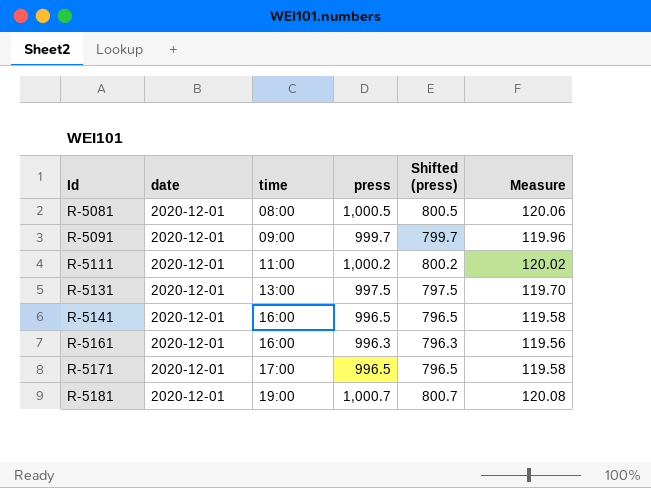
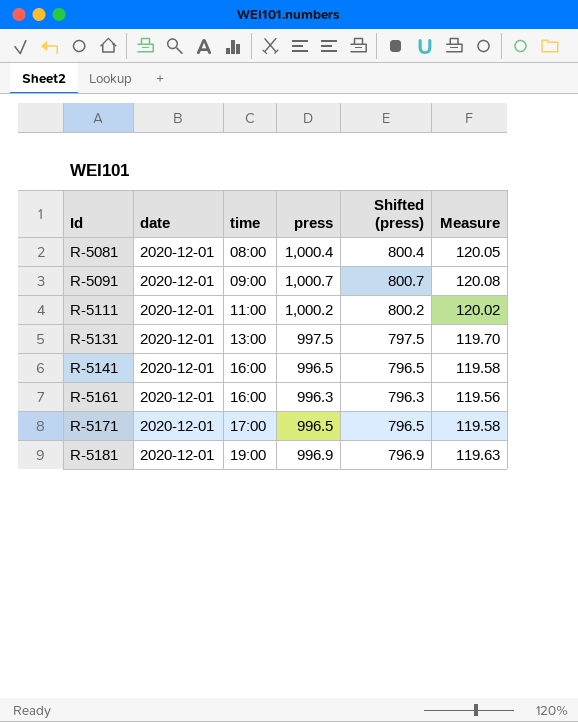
R-5081 | press: 1,000.5 -> 1,000.4
R-5081 | Shifted (press): 800.5 -> 800.4
R-5081 | Measure: 120.06 -> 120.05
R-5091 | press: 999.7 -> 1,000.7
R-5091 | Shifted (press): 799.7 -> 800.7
R-5091 | Measure: 119.96 -> 120.08
R-5181 | press: 1,000.7 -> 996.9
R-5181 | Shifted (press): 800.7 -> 796.9
R-5181 | Measure: 120.08 -> 119.63

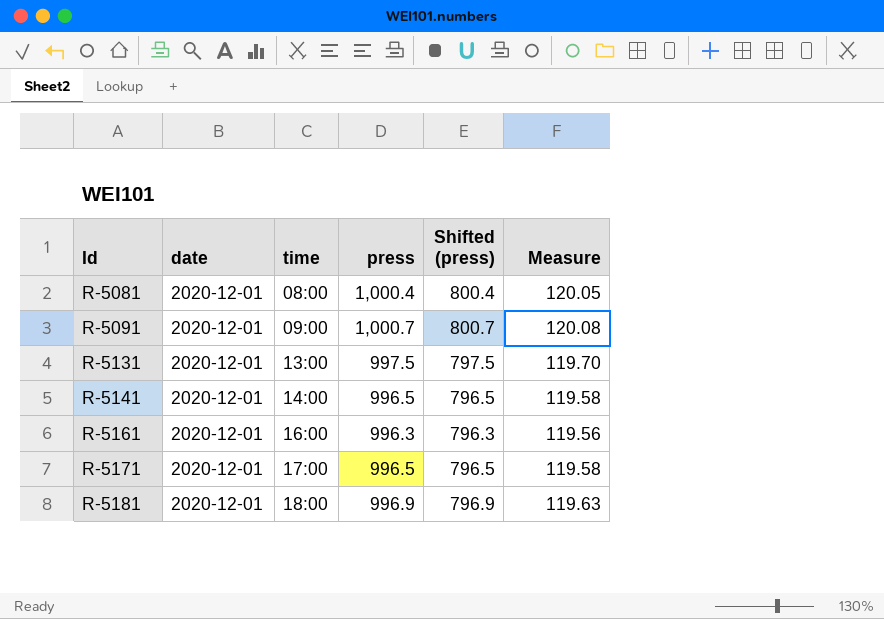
row R-5111: 2020-12-01 | 11:00 | 1,000.2 | 800.2 | 120.02 -> none
R-5141 | time: 16:00 -> 14:00
R-5181 | time: 19:00 -> 18:00

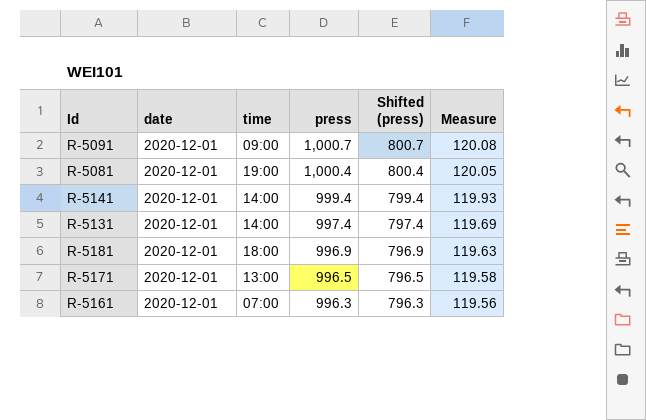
row order: Id ascending -> press descending
R-5081 | time: 08:00 -> 19:00
R-5141 | press: 996.5 -> 999.4
R-5141 | Shifted (press): 796.5 -> 799.4
R-5141 | Measure: 119.58 -> 119.93
R-5131 | time: 13:00 -> 14:00
R-5131 | press: 997.5 -> 997.4
R-5131 | Shifted (press): 797.5 -> 797.4
R-5131 | Measure: 119.70 -> 119.69
R-5171 | time: 17:00 -> 13:00
R-5161 | time: 16:00 -> 07:00

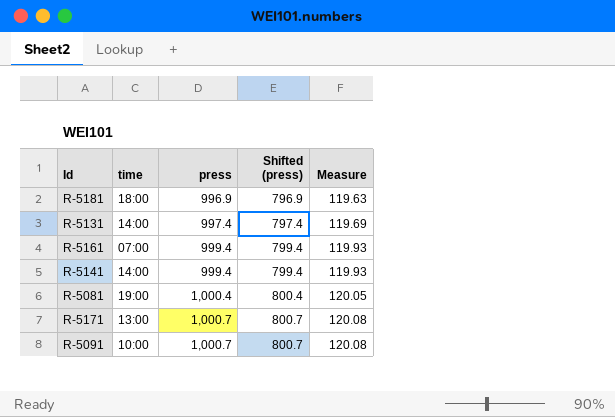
row order: press descending -> press ascending
column date | position: 2 -> none
R-5161 | press: 996.3 -> 999.4
R-5161 | Shifted (press): 796.3 -> 799.4
R-5161 | Measure: 119.56 -> 119.93
R-5171 | press: 996.5 -> 1,000.7
R-5171 | Shifted (press): 796.5 -> 800.7
R-5171 | Measure: 119.58 -> 120.08
R-5091 | time: 09:00 -> 10:00

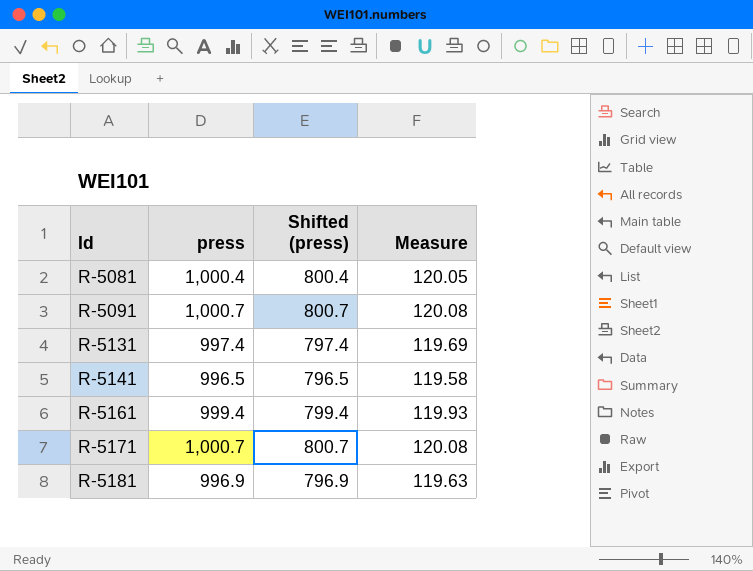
row order: press ascending -> Id ascending
column time | position: 2 -> none
R-5141 | press: 999.4 -> 996.5
R-5141 | Shifted (press): 799.4 -> 796.5
R-5141 | Measure: 119.93 -> 119.58

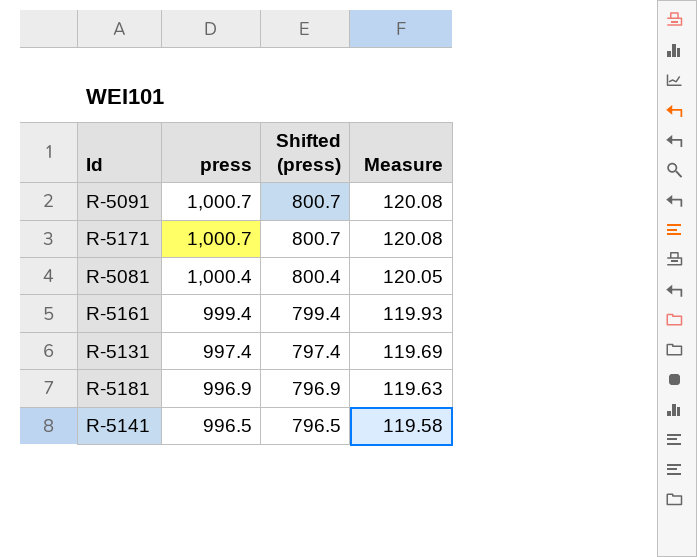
row order: Id ascending -> press descending

